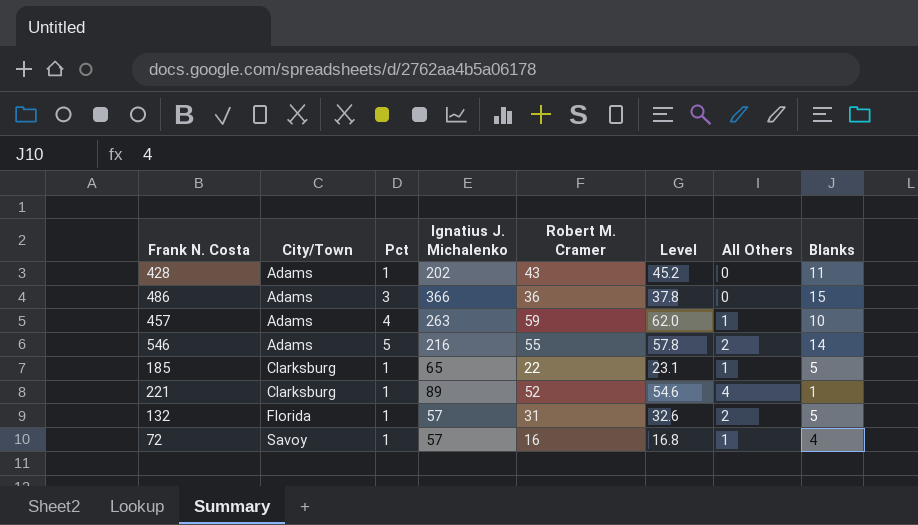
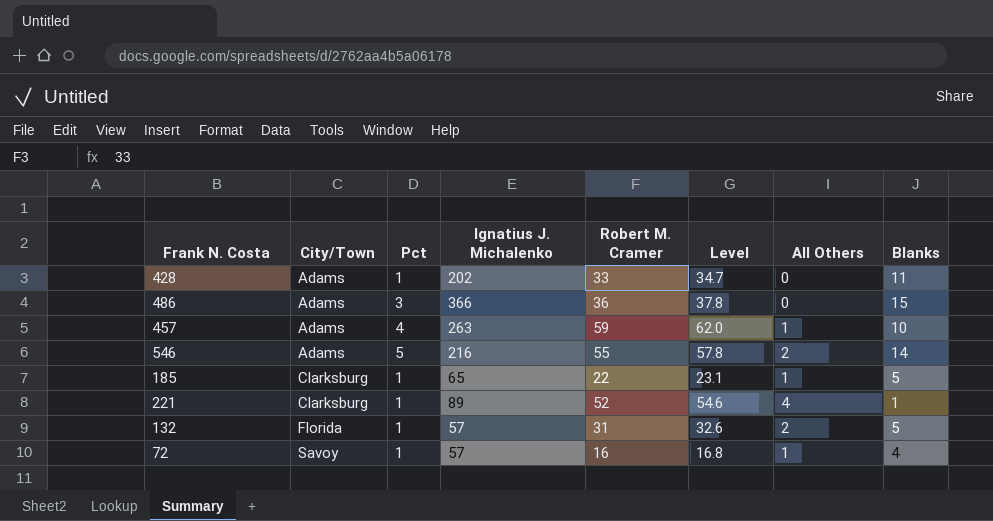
428 | Robert M. Cramer: 43 -> 33
428 | Level: 45.2 -> 34.7

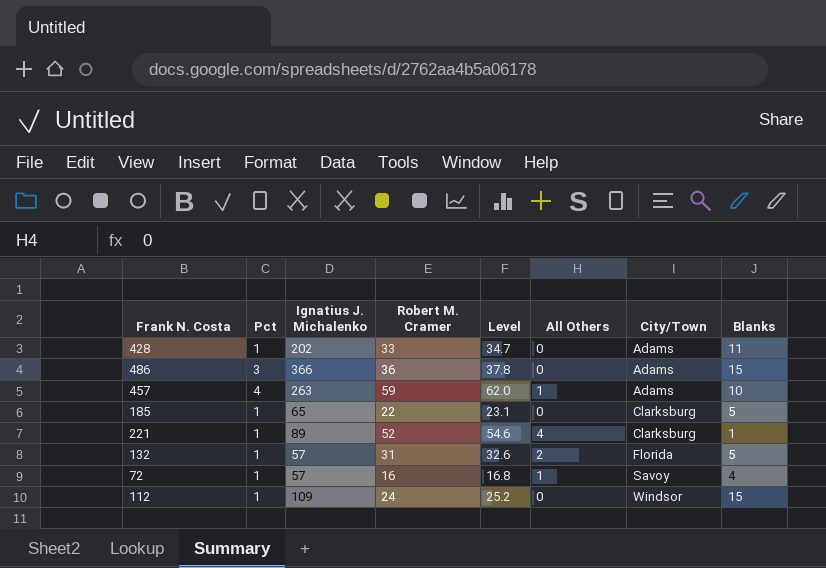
column City/Town | position: 2 -> 7
row 546: Adams | 5 | 216 | 55 | 57.8 | 2 | 14 -> none
185 | All Others: 1 -> 0
row 112: none -> 1 | 109 | 24 | 25.2 | 0 | Windsor | 15

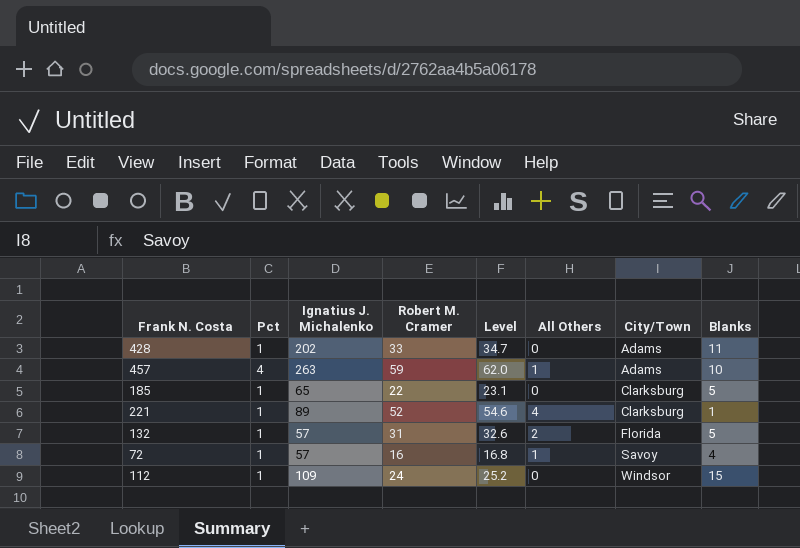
row 486: 3 | 366 | 36 | 37.8 | 0 | Adams | 15 -> none

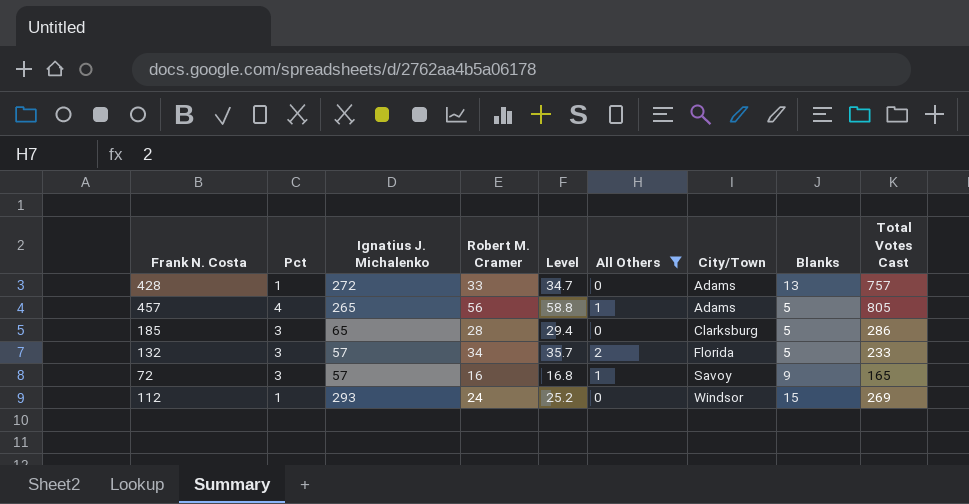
filter: none -> All Others != 4
column Total Votes Cast | position: none -> 9
428 | Ignatius J. Michalenko: 202 -> 272
428 | Blanks: 11 -> 13
457 | Ignatius J. Michalenko: 263 -> 265
457 | Robert M. Cramer: 59 -> 56
457 | Level: 62.0 -> 58.8
457 | Blanks: 10 -> 5
185 | Pct: 1 -> 3
185 | Robert M. Cramer: 22 -> 28
185 | Level: 23.1 -> 29.4
132 | Pct: 1 -> 3
132 | Robert M. Cramer: 31 -> 34
132 | Level: 32.6 -> 35.7
72 | Pct: 1 -> 3
72 | Blanks: 4 -> 9
112 | Ignatius J. Michalenko: 109 -> 293

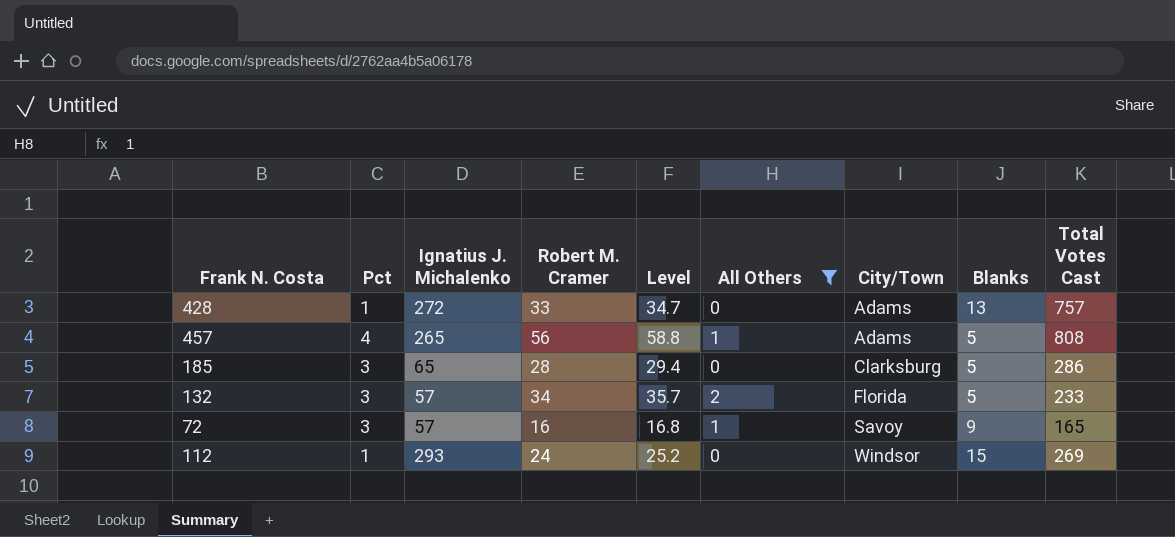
457 | Total Votes Cast: 805 -> 808

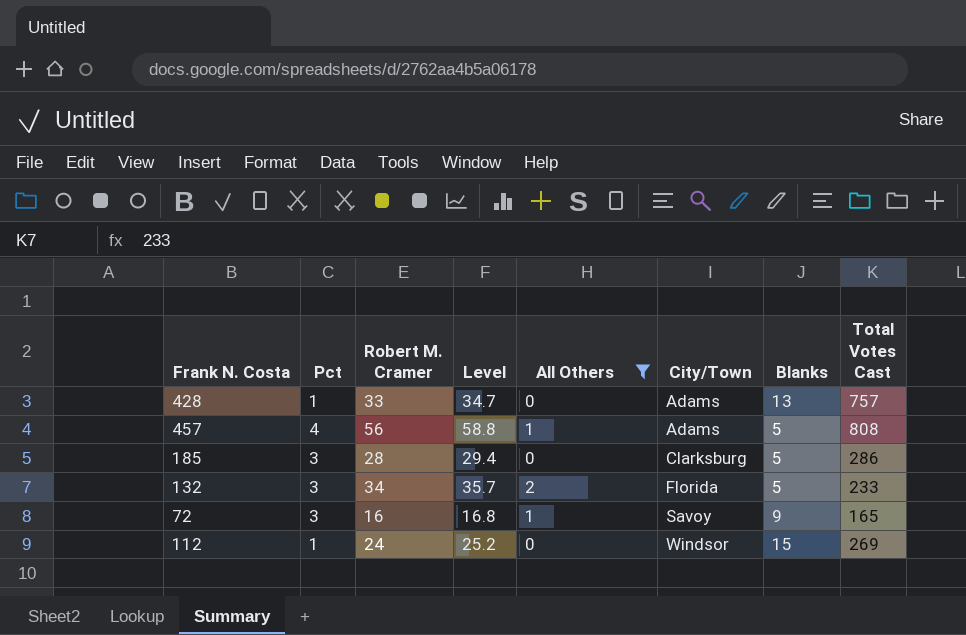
column Ignatius J. Michalenko | position: 3 -> none

